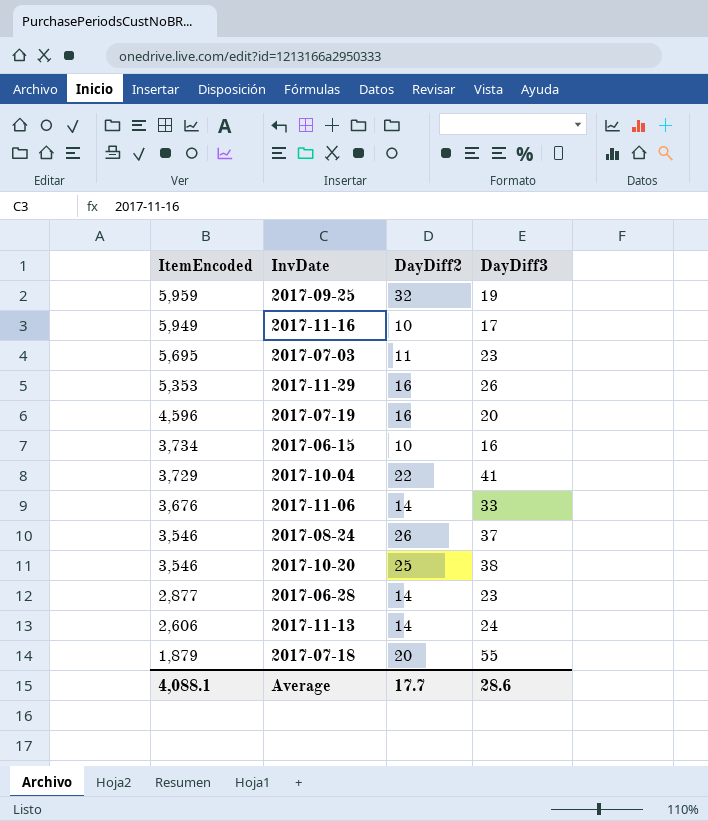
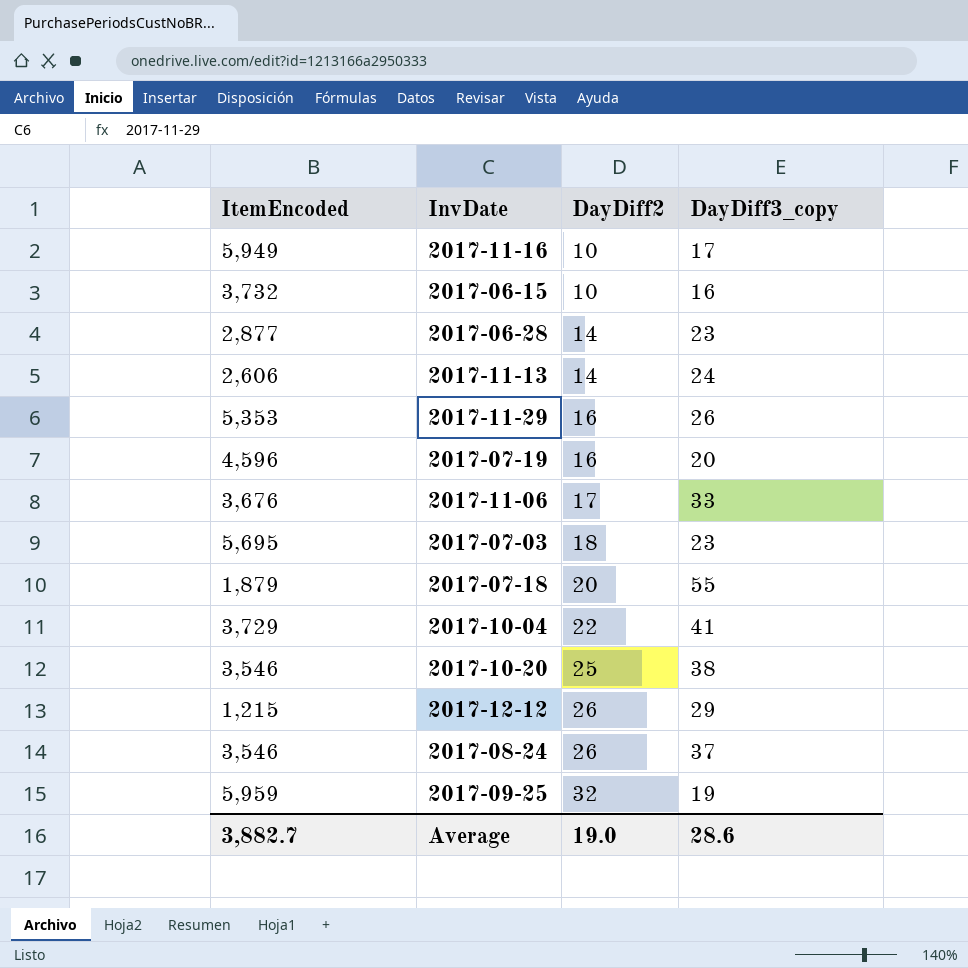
row order: ItemEncoded descending -> DayDiff2 ascending
column name: DayDiff3 -> DayDiff3_copy
2017-06-15 | ItemEncoded: 3,734 -> 3,732
2017-11-06 | DayDiff2: 14 -> 17
2017-07-03 | DayDiff2: 11 -> 18
row 2017-12-12: none -> 1,215 | 26 | 29
Average | ItemEncoded: 4,088.1 -> 3,882.7
Average | DayDiff2: 17.7 -> 19.0

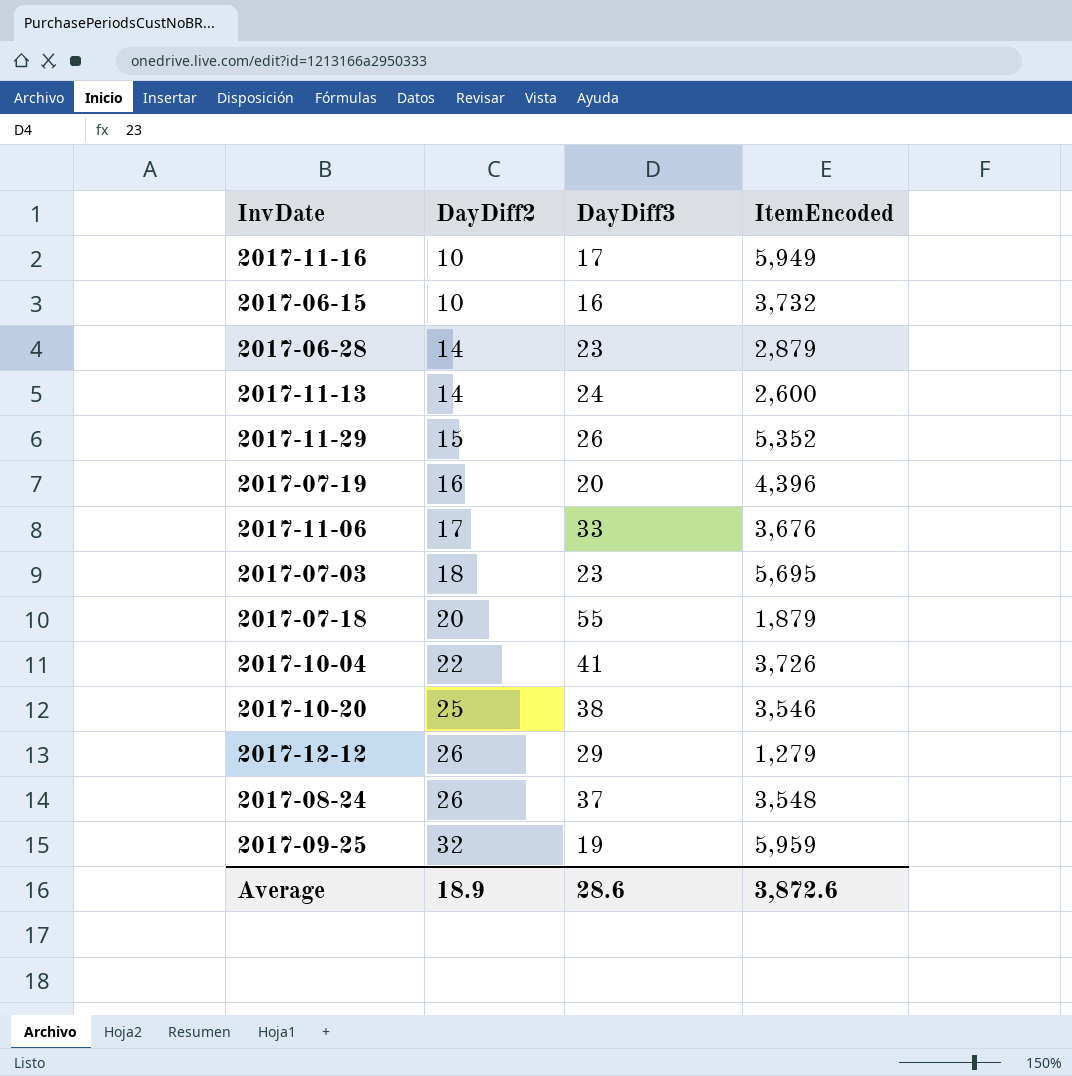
column name: DayDiff3_copy -> DayDiff3
column ItemEncoded | position: 1 -> 4
2017-06-28 | ItemEncoded: 2,877 -> 2,879
2017-11-13 | ItemEncoded: 2,606 -> 2,600
2017-11-29 | DayDiff2: 16 -> 15
2017-11-29 | ItemEncoded: 5,353 -> 5,352
2017-07-19 | ItemEncoded: 4,596 -> 4,396
2017-10-04 | ItemEncoded: 3,729 -> 3,726
2017-12-12 | ItemEncoded: 1,215 -> 1,279
2017-08-24 | ItemEncoded: 3,546 -> 3,548
Average | DayDiff2: 19.0 -> 18.9
Average | ItemEncoded: 3,882.7 -> 3,872.6

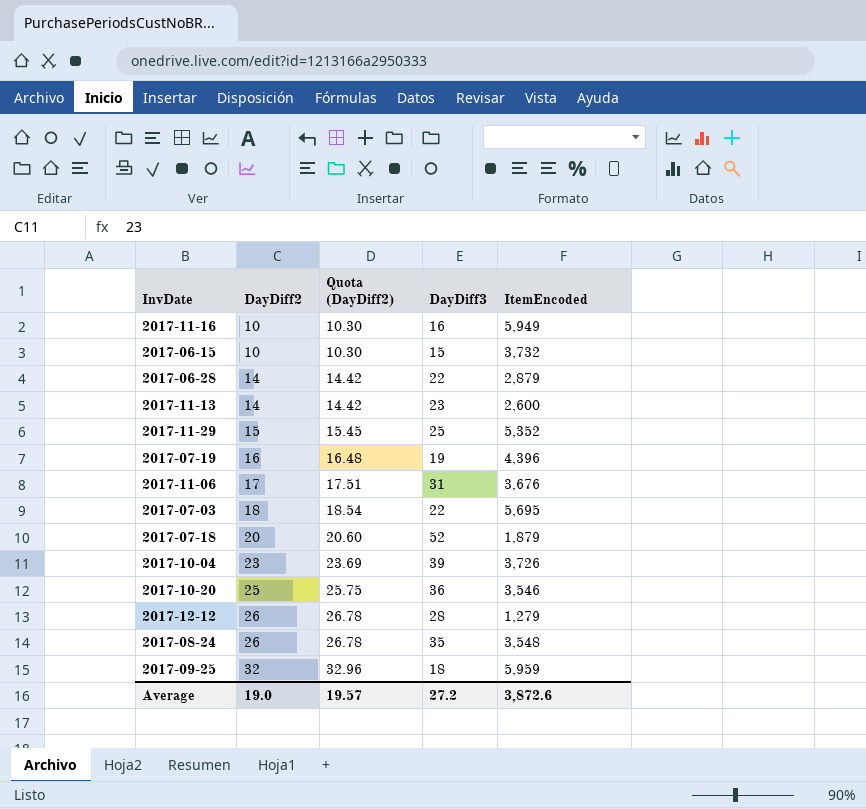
column Quota (DayDiff2) | formula: none -> [DayDiff2] * 1.03
2017-11-16 | DayDiff3: 17 -> 16
2017-06-15 | DayDiff3: 16 -> 15
2017-06-28 | DayDiff3: 23 -> 22
2017-11-13 | DayDiff3: 24 -> 23
2017-11-29 | DayDiff3: 26 -> 25
2017-07-19 | DayDiff3: 20 -> 19
2017-11-06 | DayDiff3: 33 -> 31
2017-07-03 | DayDiff3: 23 -> 22
2017-07-18 | DayDiff3: 55 -> 52
2017-10-04 | DayDiff2: 22 -> 23
2017-10-04 | DayDiff3: 41 -> 39
2017-10-20 | DayDiff3: 38 -> 36
2017-12-12 | DayDiff3: 29 -> 28
2017-08-24 | DayDiff3: 37 -> 35
2017-09-25 | DayDiff3: 19 -> 18
Average | DayDiff2: 18.9 -> 19.0
Average | DayDiff3: 28.6 -> 27.2

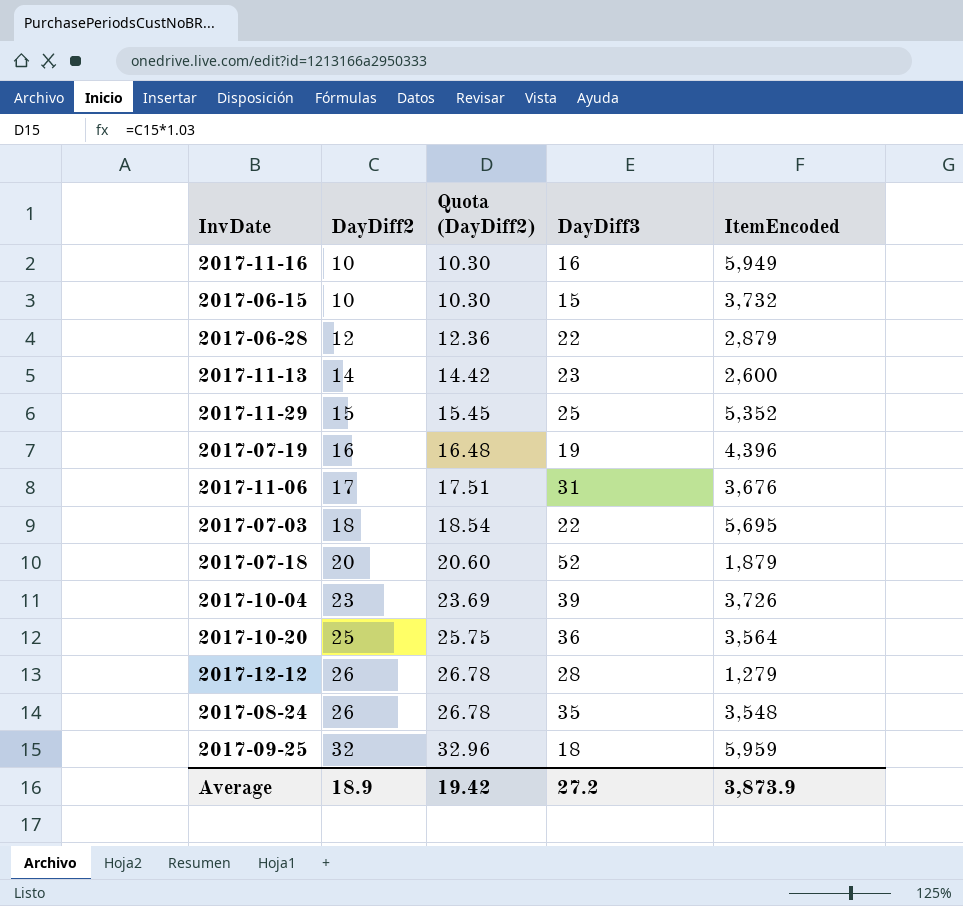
2017-06-28 | DayDiff2: 14 -> 12
2017-06-28 | Quota (DayDiff2): 14.42 -> 12.36
2017-10-20 | ItemEncoded: 3,546 -> 3,564
Average | DayDiff2: 19.0 -> 18.9
Average | Quota (DayDiff2): 19.57 -> 19.42
Average | ItemEncoded: 3,872.6 -> 3,873.9

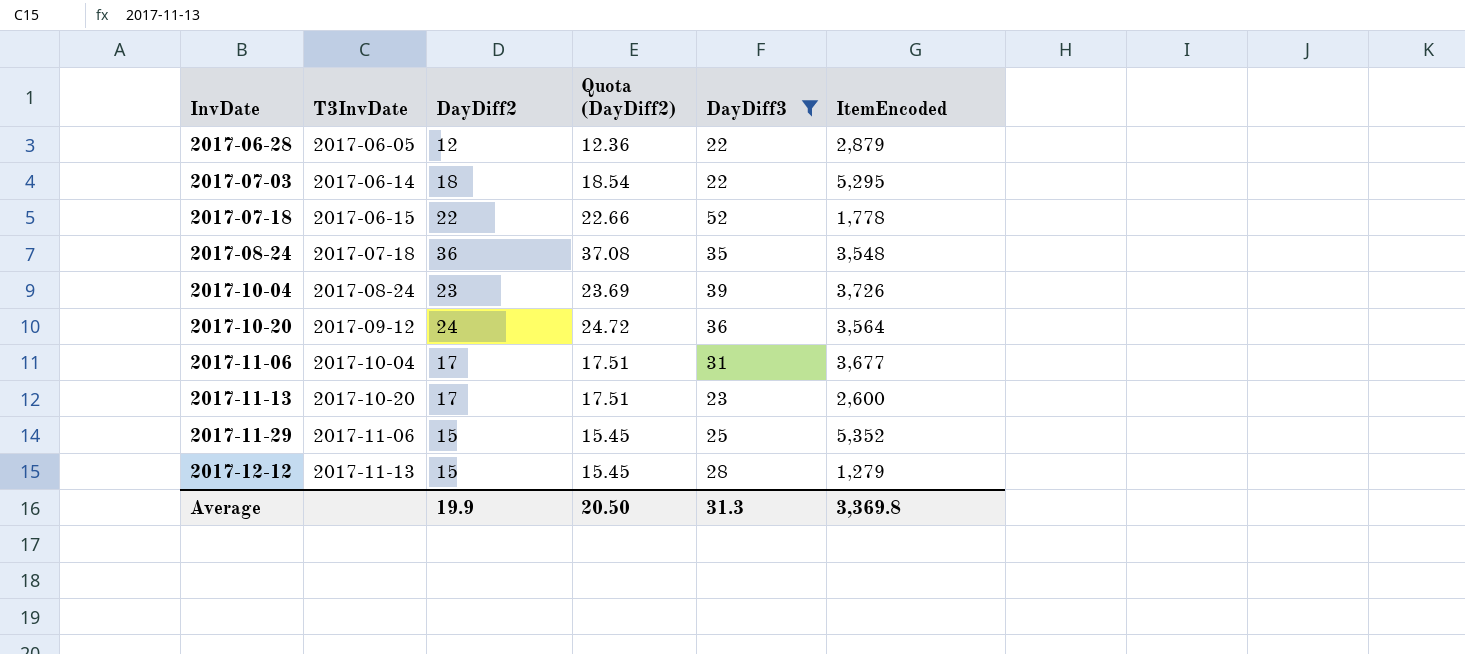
filter: none -> DayDiff3 >= 22
row order: DayDiff2 ascending -> InvDate ascending
column T3InvDate | position: none -> 2
2017-07-03 | ItemEncoded: 5,695 -> 5,295
2017-07-18 | DayDiff2: 20 -> 22
2017-07-18 | Quota (DayDiff2): 20.60 -> 22.66
2017-07-18 | ItemEncoded: 1,879 -> 1,778
2017-08-24 | DayDiff2: 26 -> 36
2017-08-24 | Quota (DayDiff2): 26.78 -> 37.08
2017-10-20 | DayDiff2: 25 -> 24
2017-10-20 | Quota (DayDiff2): 25.75 -> 24.72
2017-11-06 | ItemEncoded: 3,676 -> 3,677
2017-11-13 | DayDiff2: 14 -> 17
2017-11-13 | Quota (DayDiff2): 14.42 -> 17.51
2017-12-12 | DayDiff2: 26 -> 15
2017-12-12 | Quota (DayDiff2): 26.78 -> 15.45
Average | DayDiff2: 18.9 -> 19.9
Average | Quota (DayDiff2): 19.42 -> 20.50
Average | DayDiff3: 27.2 -> 31.3
Average | ItemEncoded: 3,873.9 -> 3,369.8

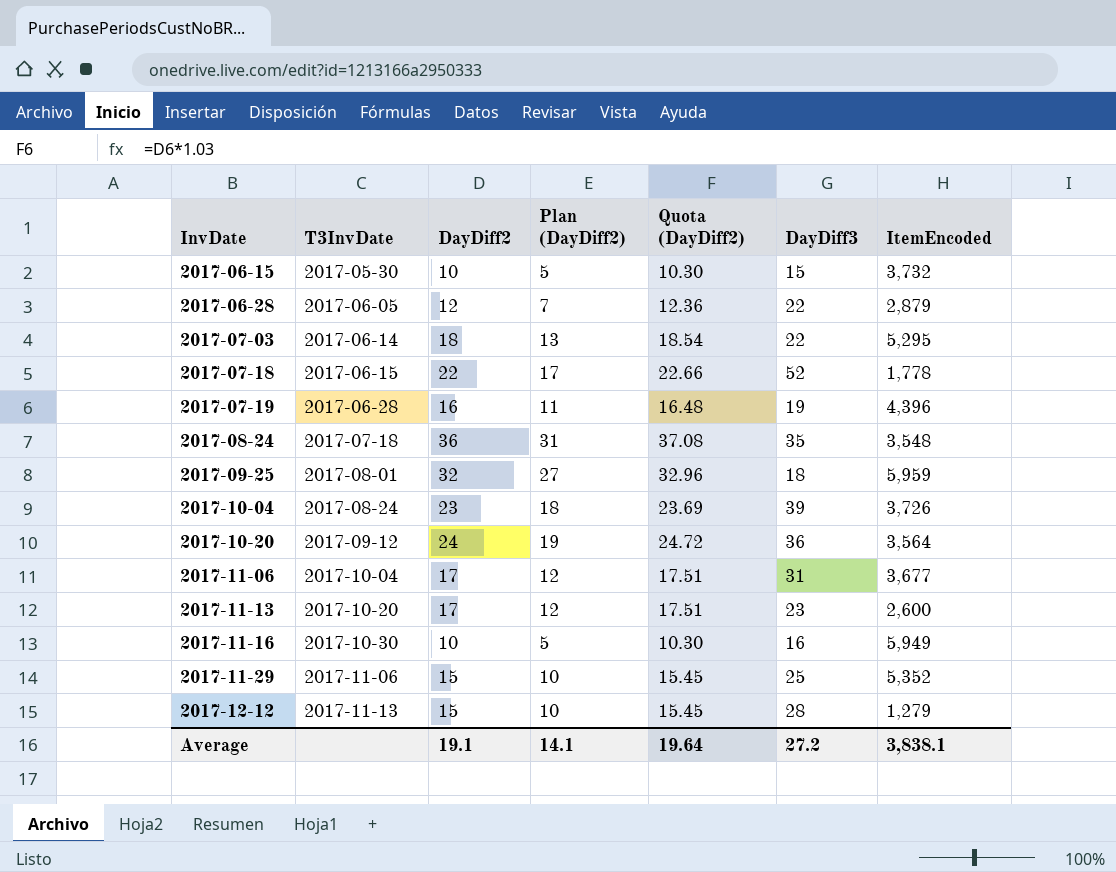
filter: DayDiff3 >= 22 -> none
column Plan (DayDiff2) | formula: none -> [DayDiff2] - 5
Average | DayDiff2: 19.9 -> 19.1
Average | Quota (DayDiff2): 20.50 -> 19.64
Average | DayDiff3: 31.3 -> 27.2
Average | ItemEncoded: 3,369.8 -> 3,838.1

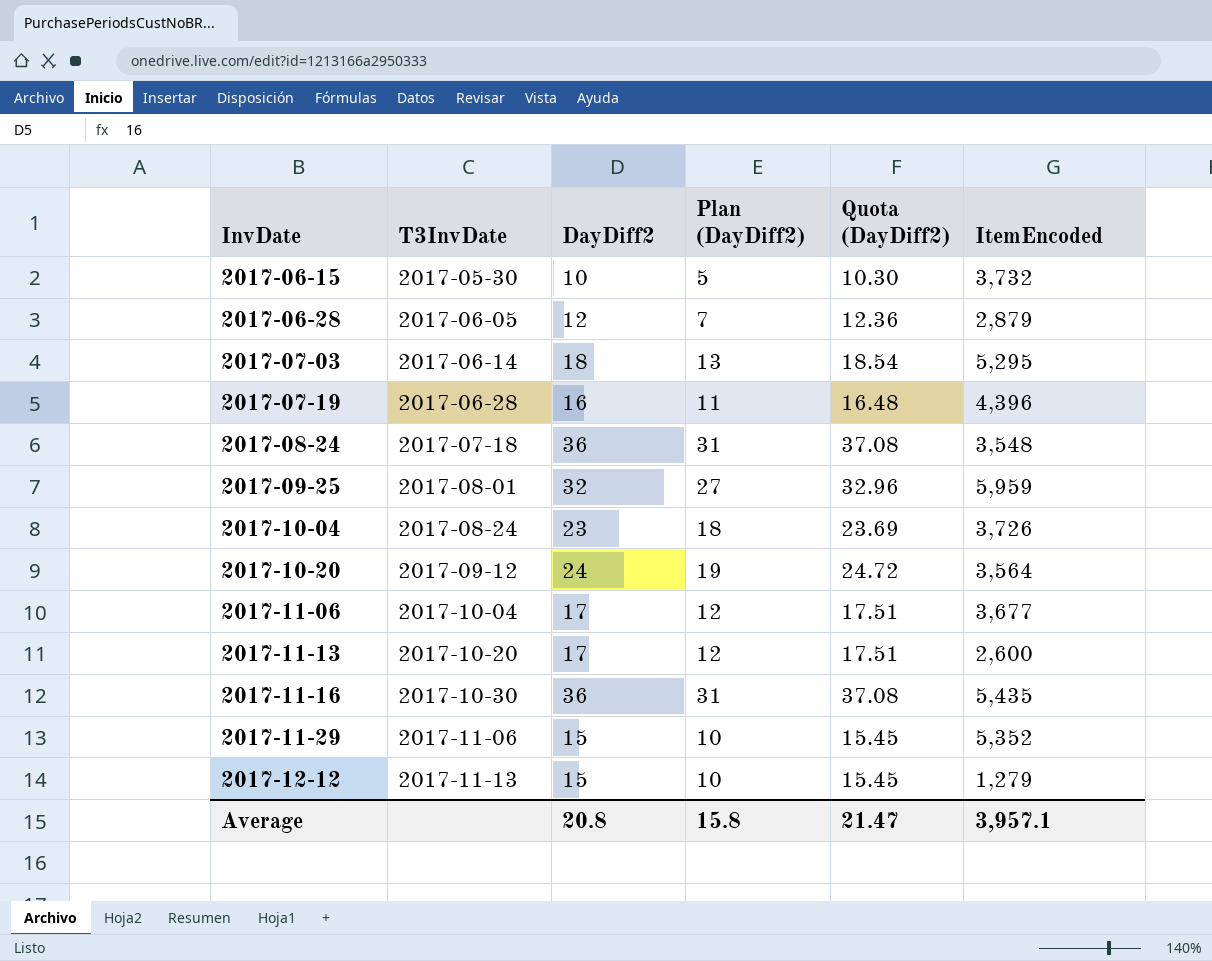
column DayDiff3 | position: 6 -> none
row 2017-07-18: 2017-06-15 | 22 | 17 | 22.66 | 52 | 1,778 -> none
2017-11-16 | DayDiff2: 10 -> 36
2017-11-16 | Plan (DayDiff2): 5 -> 31
2017-11-16 | Quota (DayDiff2): 10.30 -> 37.08
2017-11-16 | ItemEncoded: 5,949 -> 5,435
Average | DayDiff2: 19.1 -> 20.8
Average | Plan (DayDiff2): 14.1 -> 15.8
Average | Quota (DayDiff2): 19.64 -> 21.47
Average | ItemEncoded: 3,838.1 -> 3,957.1

